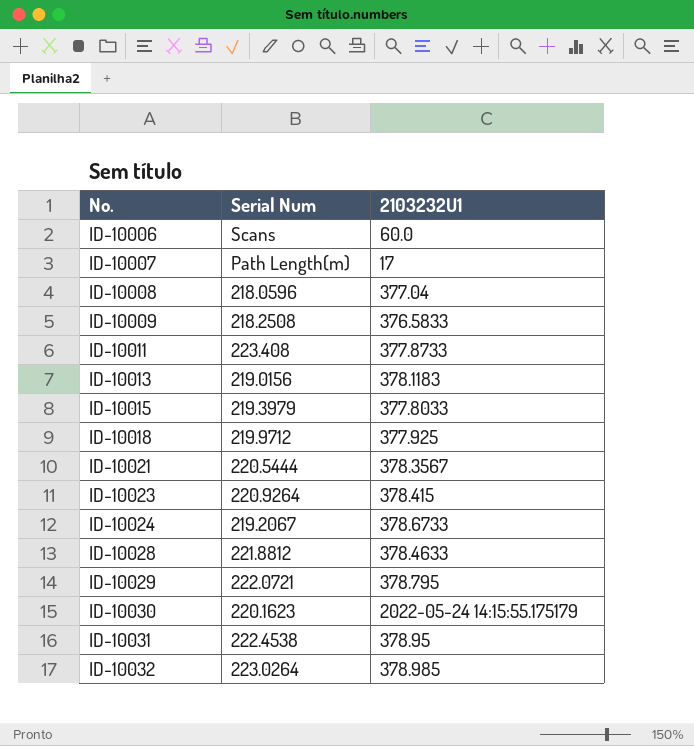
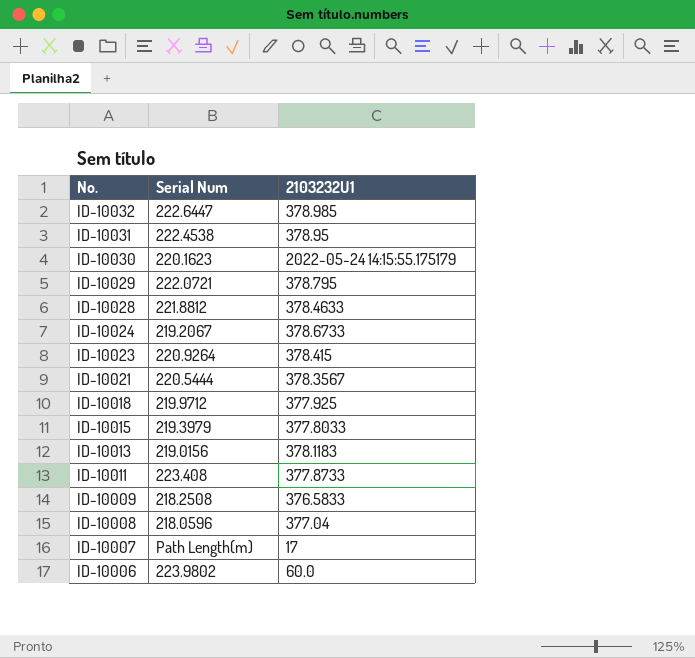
row order: No. ascending -> No. descending
ID-10032 | Serial Num: 223.0264 -> 222.6447
ID-10006 | Serial Num: Scans -> 223.9802

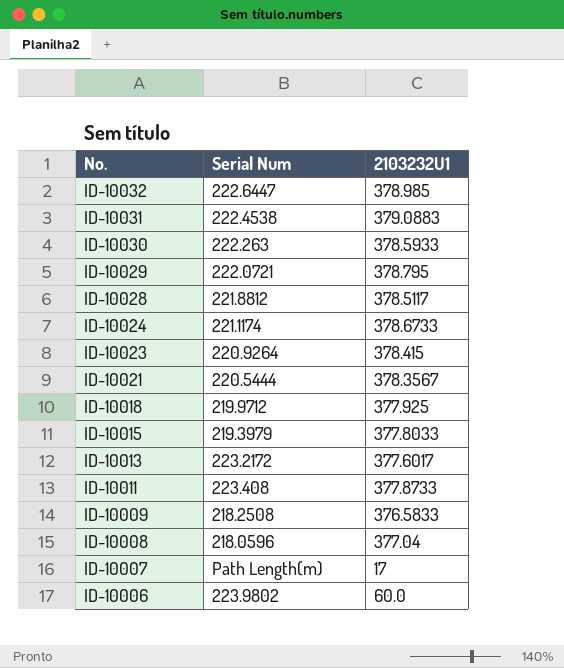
ID-10031 | 2103232U1: 378.95 -> 379.0883
ID-10030 | Serial Num: 220.1623 -> 222.263
ID-10030 | 2103232U1: 2022-05-24 14:15:55.175179 -> 378.5933
ID-10028 | 2103232U1: 378.4633 -> 378.5117
ID-10024 | Serial Num: 219.2067 -> 221.1174
ID-10013 | Serial Num: 219.0156 -> 223.2172
ID-10013 | 2103232U1: 378.1183 -> 377.6017

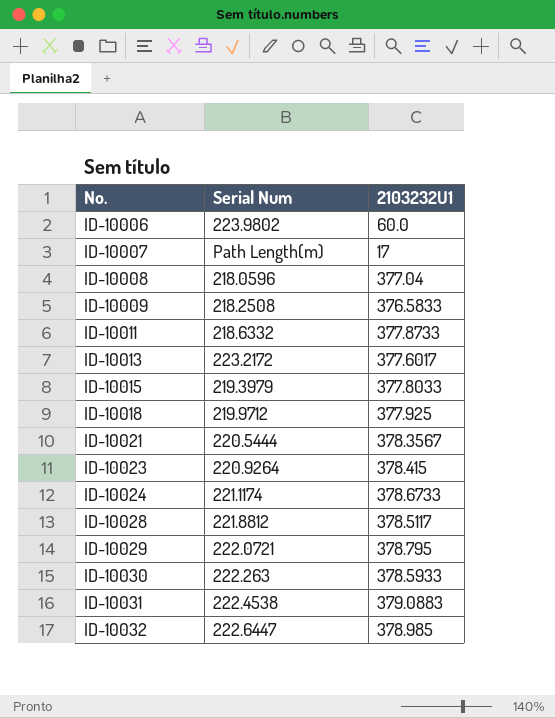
row order: No. descending -> No. ascending
ID-10011 | Serial Num: 223.408 -> 218.6332

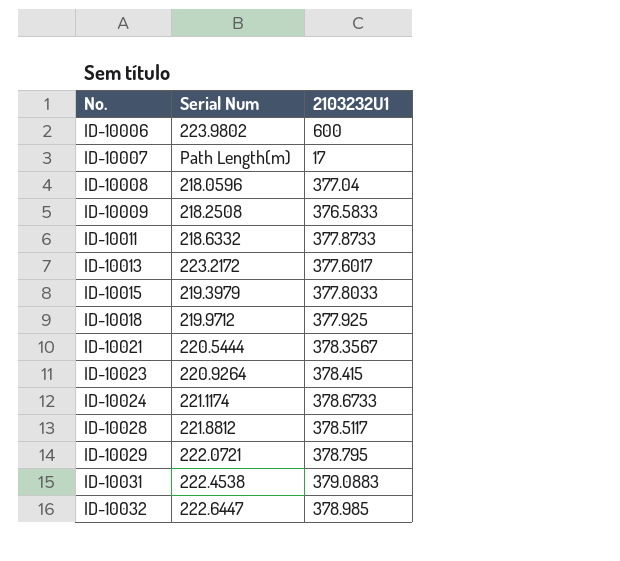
row ID-10030: 222.263 | 378.5933 -> none
ID-10006 | 2103232U1: 60.0 -> 600

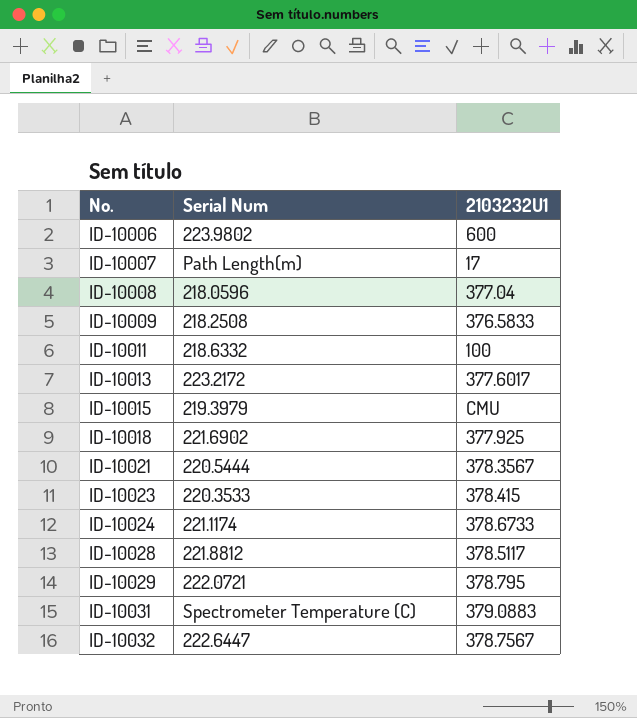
ID-10011 | 2103232U1: 377.8733 -> 100
ID-10015 | 2103232U1: 377.8033 -> CMU
ID-10018 | Serial Num: 219.9712 -> 221.6902
ID-10023 | Serial Num: 220.9264 -> 220.3533
ID-10031 | Serial Num: 222.4538 -> Spectrometer Temperature (C)
ID-10032 | 2103232U1: 378.985 -> 378.7567

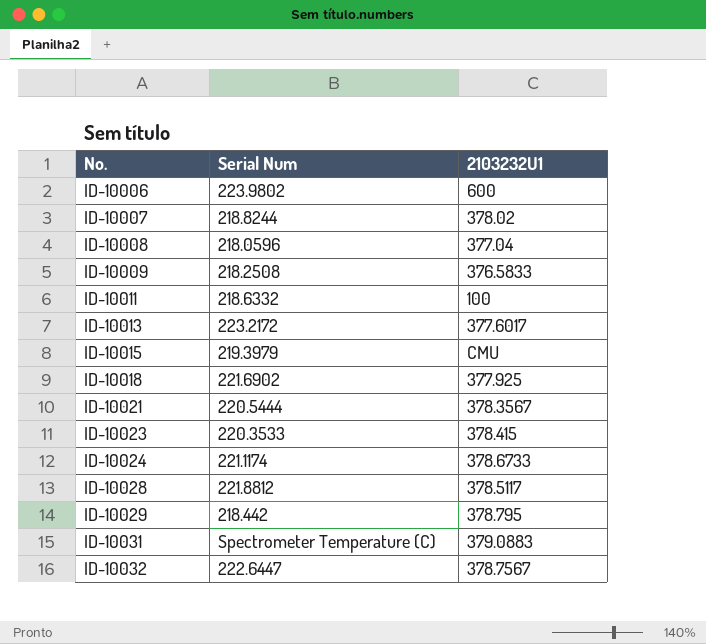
ID-10007 | Serial Num: Path Length(m) -> 218.8244
ID-10007 | 2103232U1: 17 -> 378.02
ID-10029 | Serial Num: 222.0721 -> 218.442

